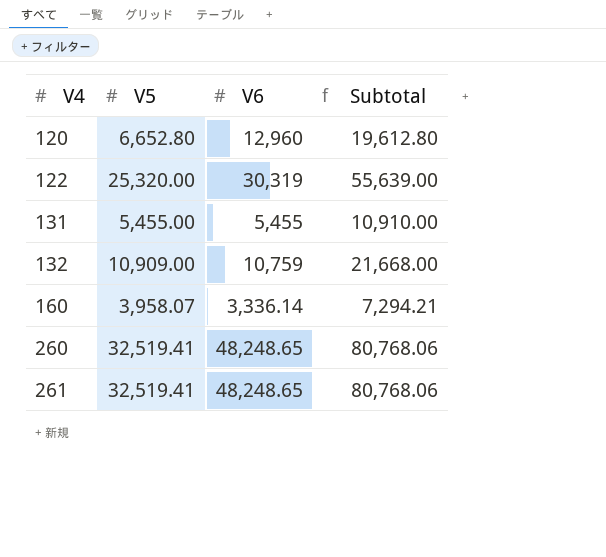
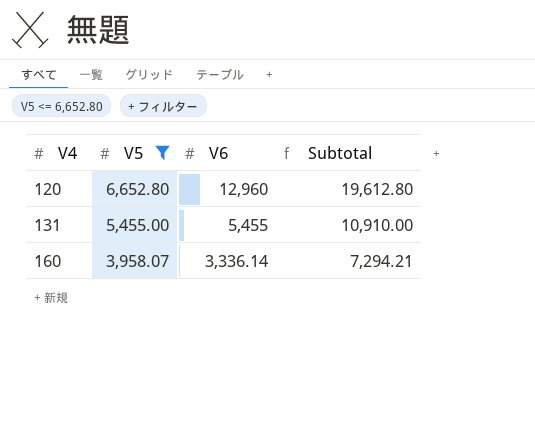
filter: none -> V5 <= 6,652.80

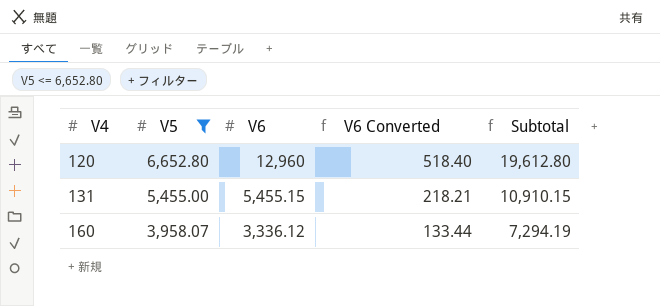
column V6 Converted | formula: none -> [V6] * 0.04
131 | V6: 5,455 -> 5,455.15
131 | Subtotal: 10,910.00 -> 10,910.15
160 | V6: 3,336.14 -> 3,336.12
160 | Subtotal: 7,294.21 -> 7,294.19

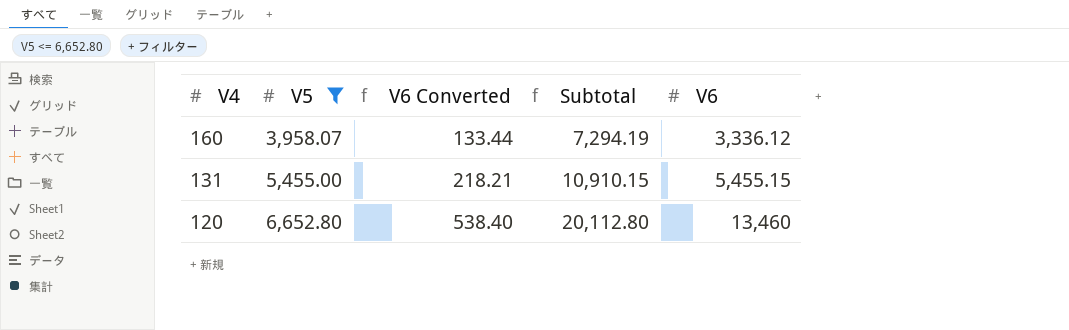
row order: V4 ascending -> V4 descending
column V6 | position: 3 -> 5
120 | V6 Converted: 518.40 -> 538.40
120 | Subtotal: 19,612.80 -> 20,112.80
120 | V6: 12,960 -> 13,460

